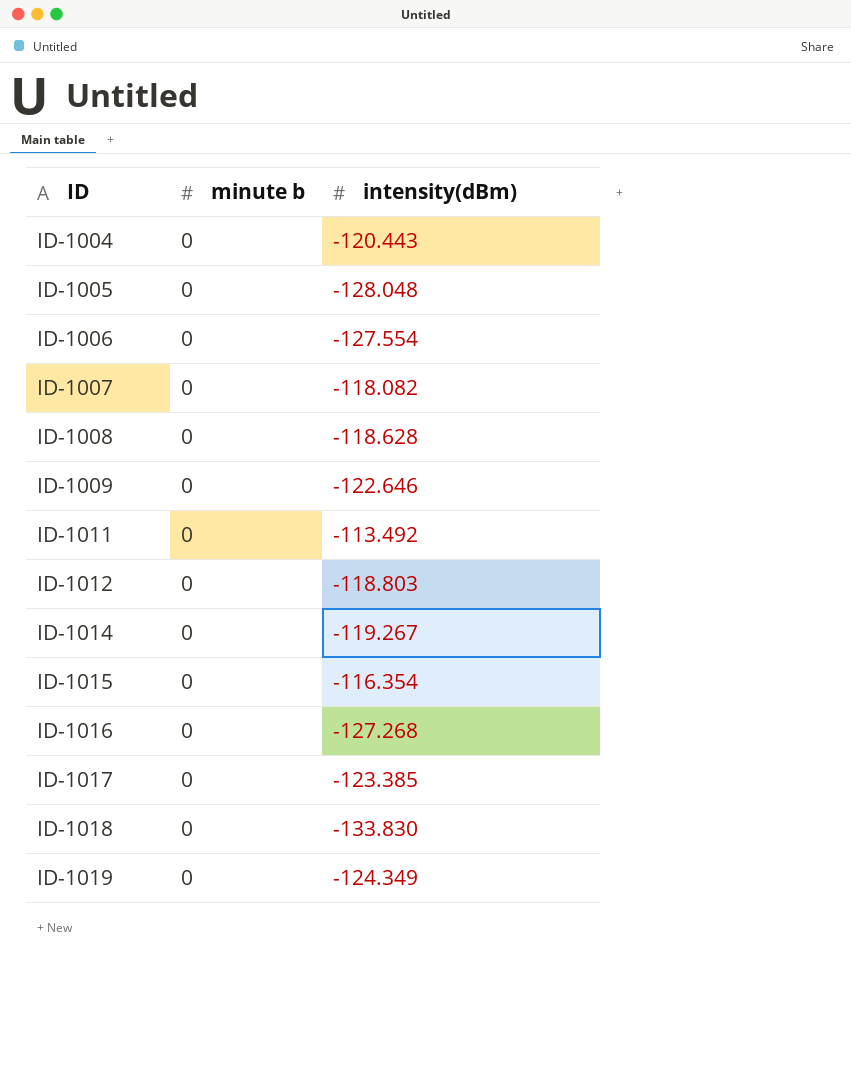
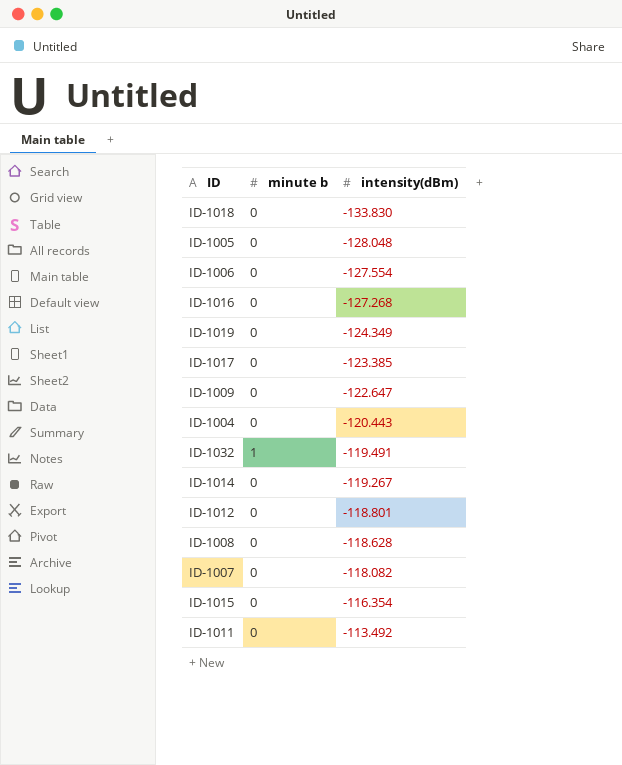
row order: ID ascending -> intensity(dBm) ascending
ID-1009 | intensity(dBm): -122.646 -> -122.647
row ID-1032: none -> 1 | -119.491
ID-1012 | intensity(dBm): -118.803 -> -118.801

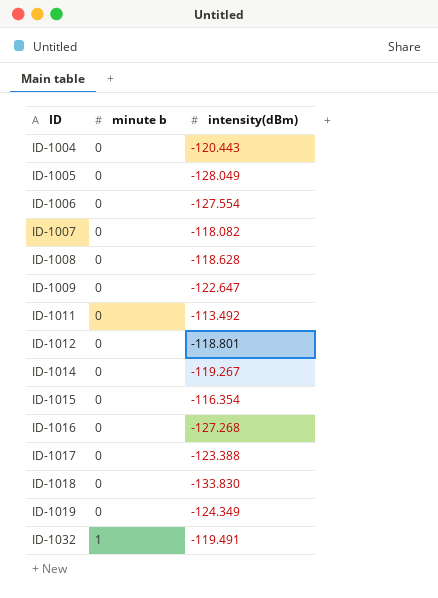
row order: intensity(dBm) ascending -> ID ascending
ID-1005 | intensity(dBm): -128.048 -> -128.049
ID-1017 | intensity(dBm): -123.385 -> -123.388

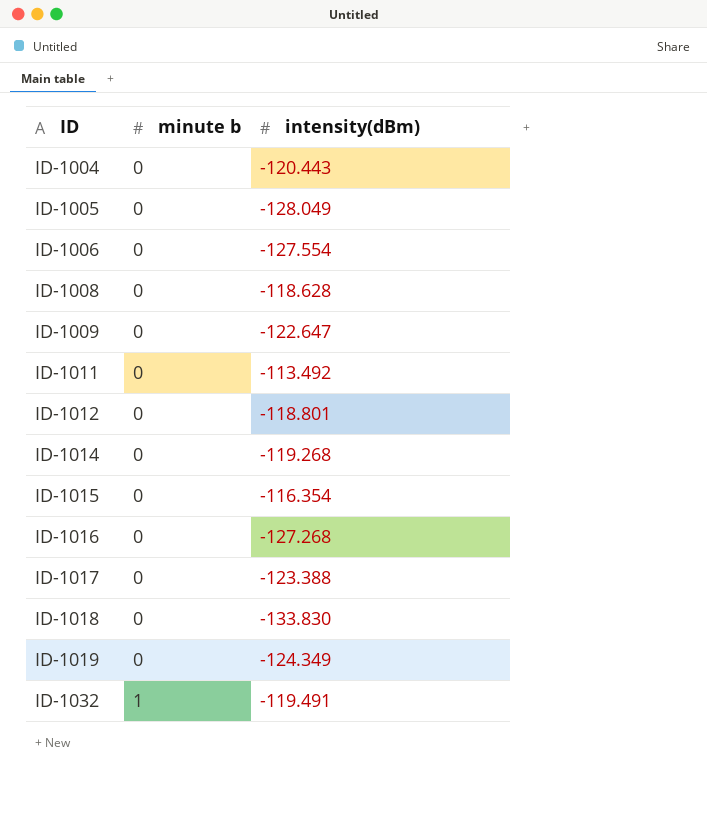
row ID-1007: 0 | -118.082 -> none
ID-1014 | intensity(dBm): -119.267 -> -119.268

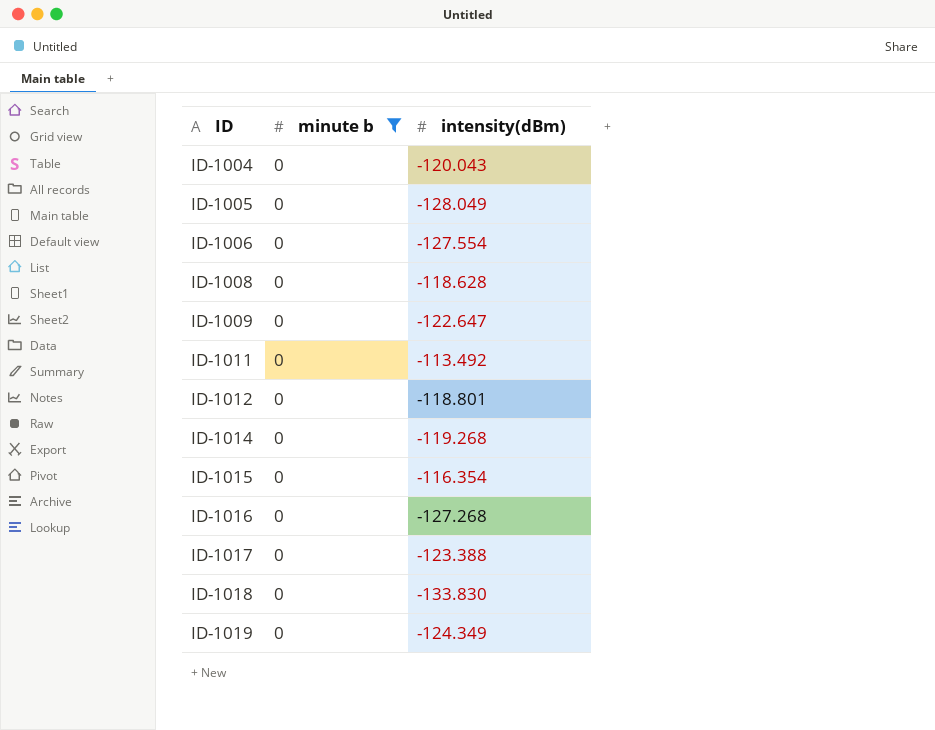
filter: none -> minute b = 0
ID-1004 | intensity(dBm): -120.443 -> -120.043

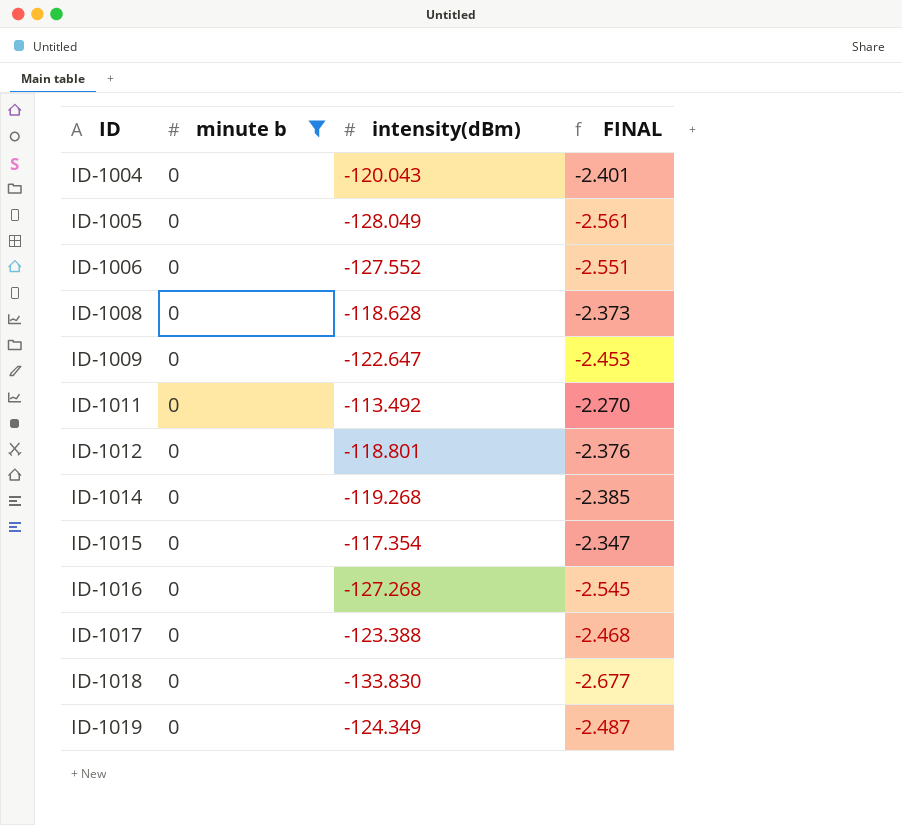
column FINAL | formula: none -> [intensity(dBm)] * 0.02
ID-1006 | intensity(dBm): -127.554 -> -127.552
ID-1015 | intensity(dBm): -116.354 -> -117.354

